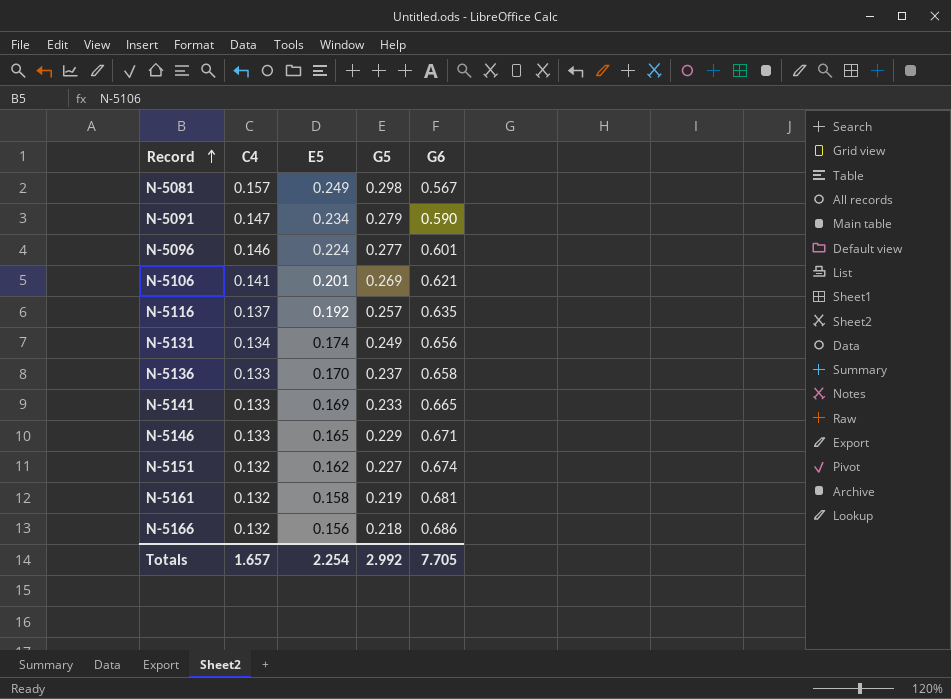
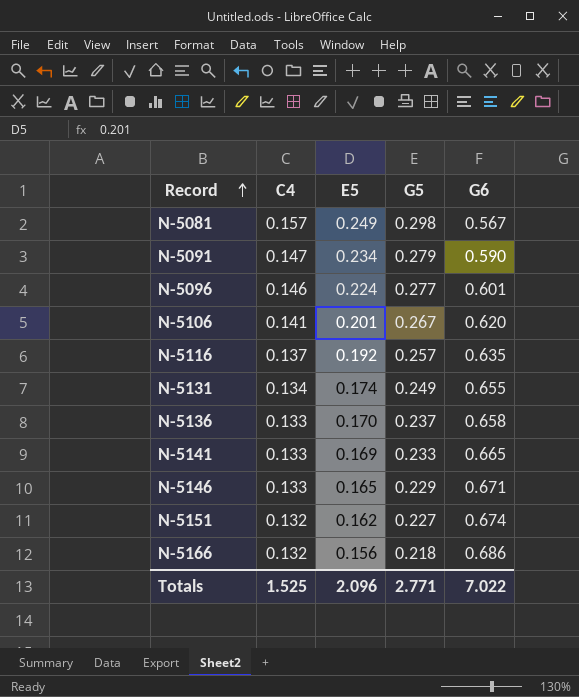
row N-5161: 0.132 | 0.158 | 0.219 | 0.681 -> none
N-5106 | G5: 0.269 -> 0.267
N-5106 | G6: 0.621 -> 0.620
N-5131 | G6: 0.656 -> 0.655
Totals | C4: 1.657 -> 1.525
Totals | E5: 2.254 -> 2.096
Totals | G5: 2.992 -> 2.771
Totals | G6: 7.705 -> 7.022

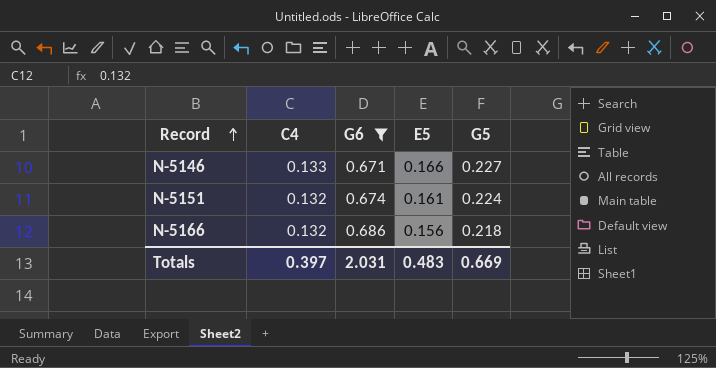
filter: none -> G6 >= 0.671
column G6 | position: 5 -> 3
N-5146 | E5: 0.165 -> 0.166
N-5146 | G5: 0.229 -> 0.227
N-5151 | E5: 0.162 -> 0.161
N-5151 | G5: 0.227 -> 0.224
Totals | C4: 1.525 -> 0.397
Totals | G6: 7.022 -> 2.031
Totals | E5: 2.096 -> 0.483
Totals | G5: 2.771 -> 0.669

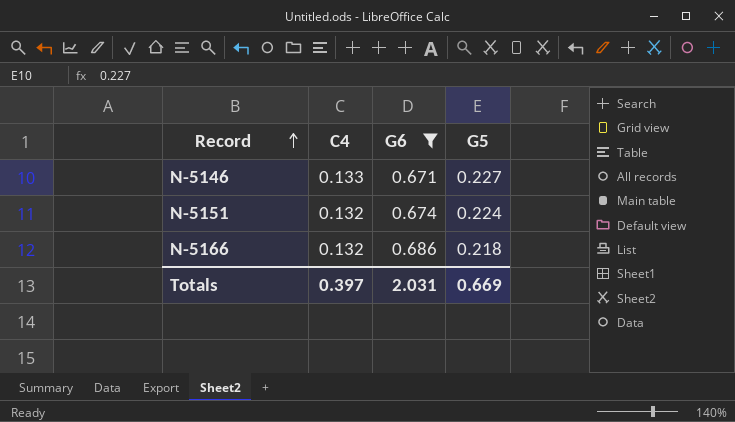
column E5 | position: 4 -> none

